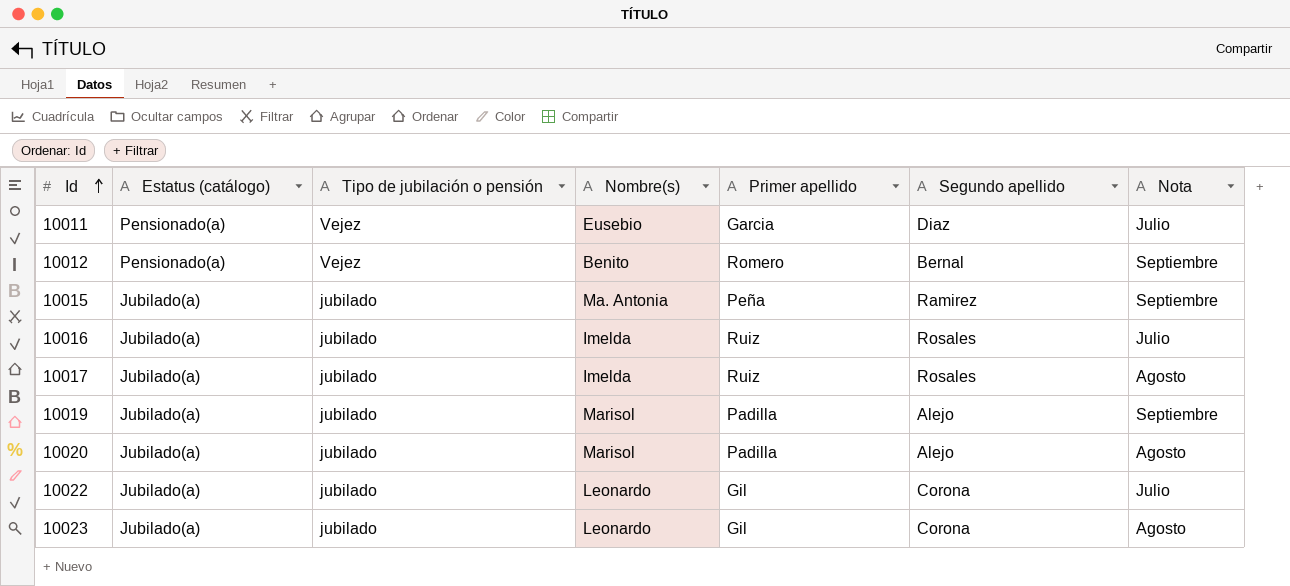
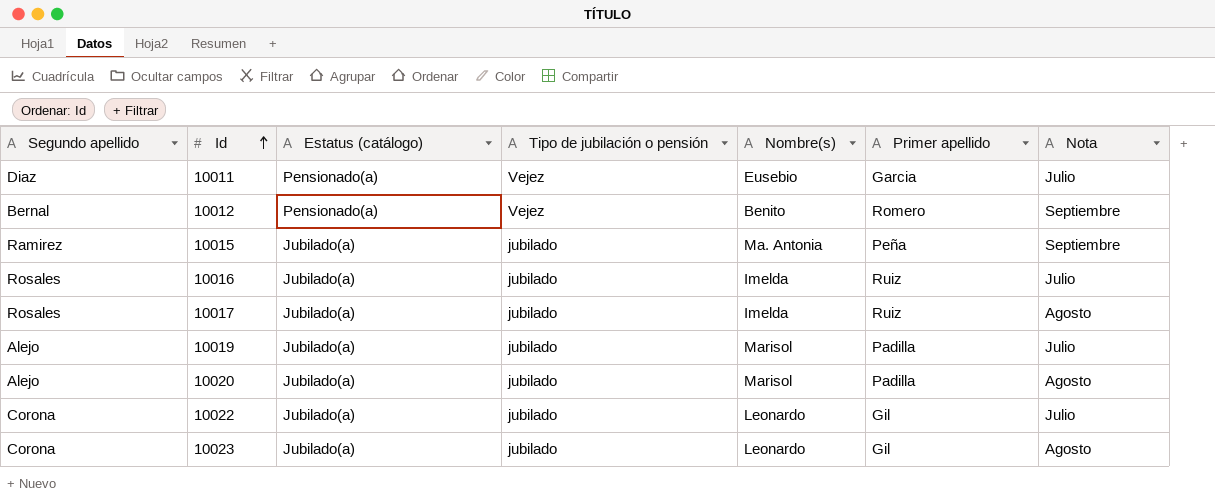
column Segundo apellido | position: 6 -> 1
10019 | Nota: Septiembre -> Julio

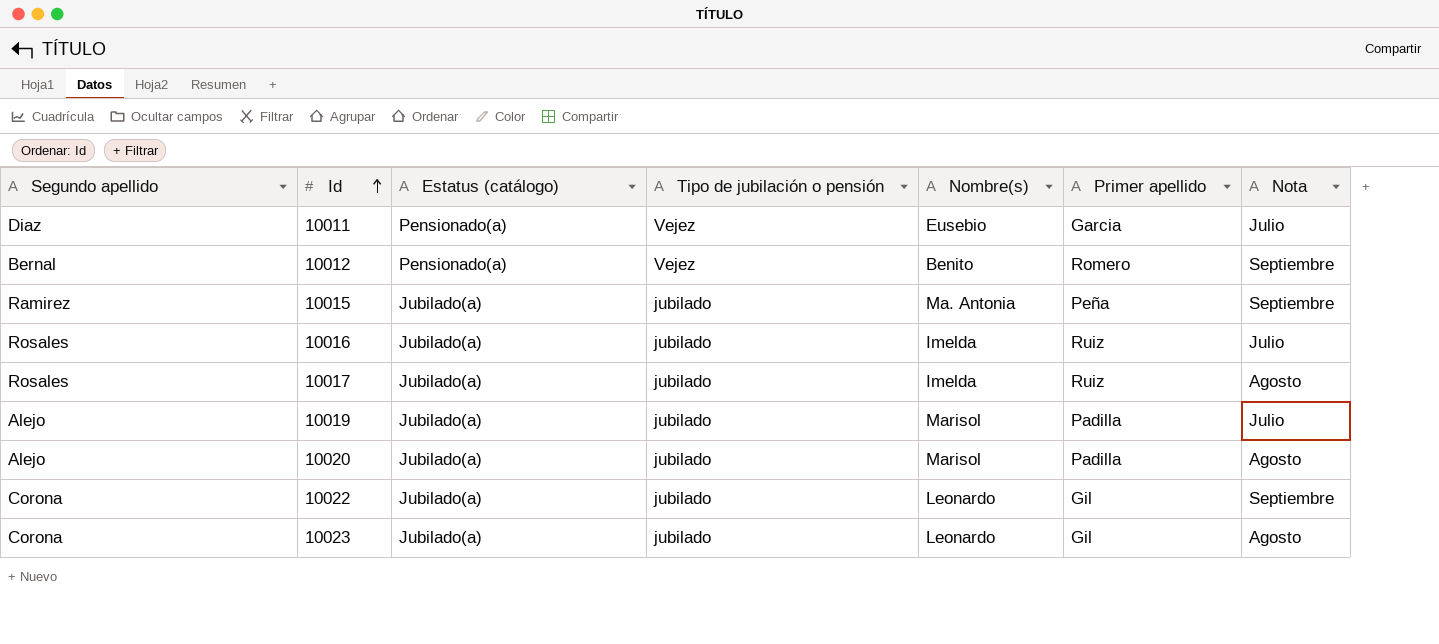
10022 | Nota: Julio -> Septiembre

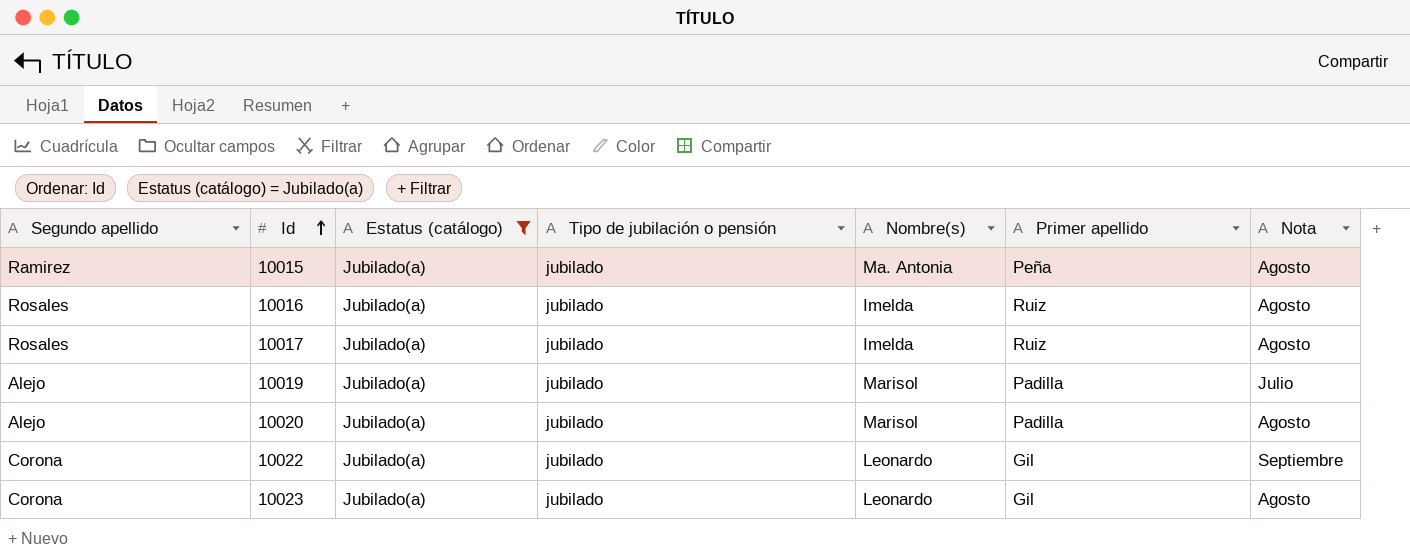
filter: none -> Estatus (catálogo) = Jubilado(a)
10015 | Nota: Septiembre -> Agosto
10016 | Nota: Julio -> Agosto

